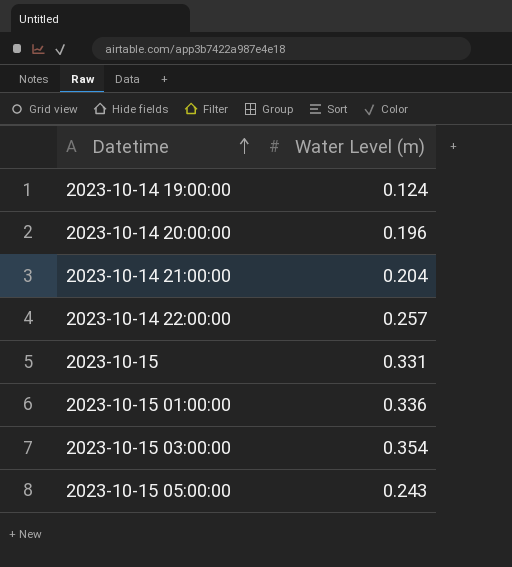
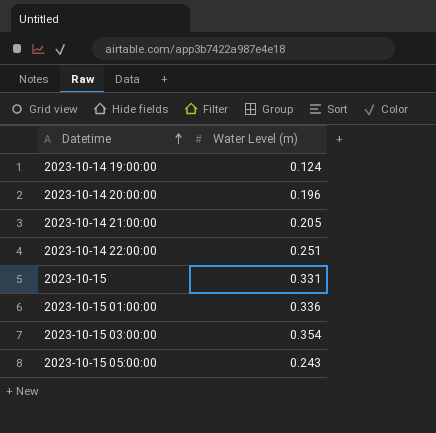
2023-10-14 21:00:00 | Water Level (m): 0.204 -> 0.205
2023-10-14 22:00:00 | Water Level (m): 0.257 -> 0.251

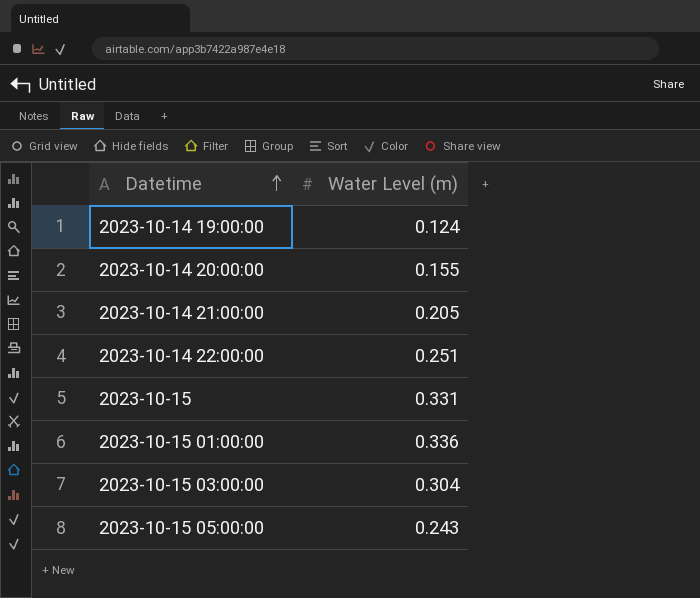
2023-10-14 20:00:00 | Water Level (m): 0.196 -> 0.155
2023-10-15 03:00:00 | Water Level (m): 0.354 -> 0.304

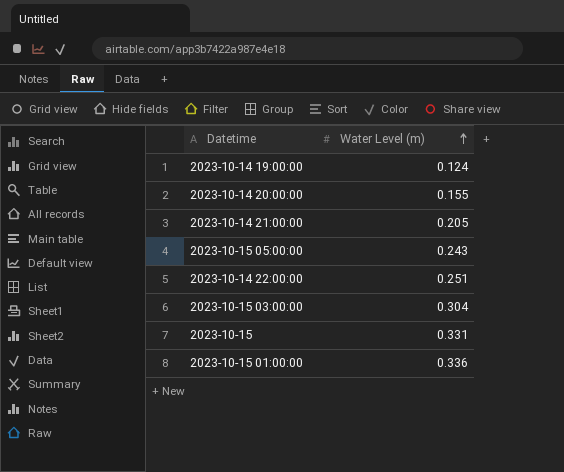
row order: Datetime ascending -> Water Level (m) ascending

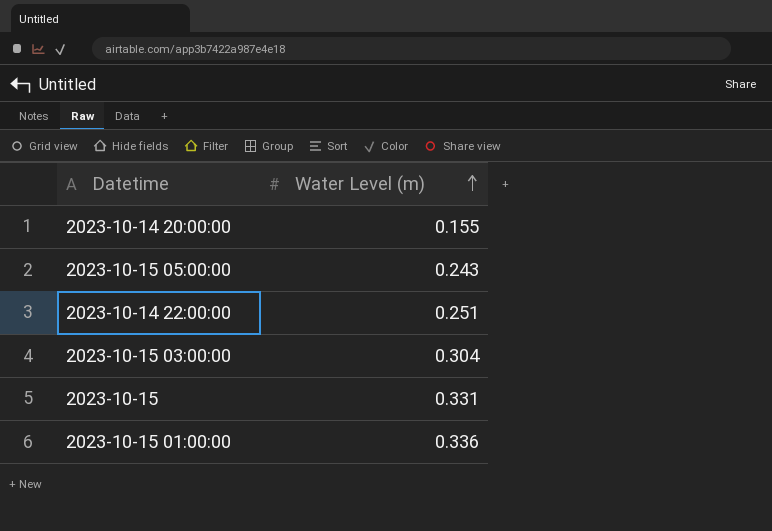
row 2023-10-14 19:00:00: 0.124 -> none
row 2023-10-14 21:00:00: 0.205 -> none

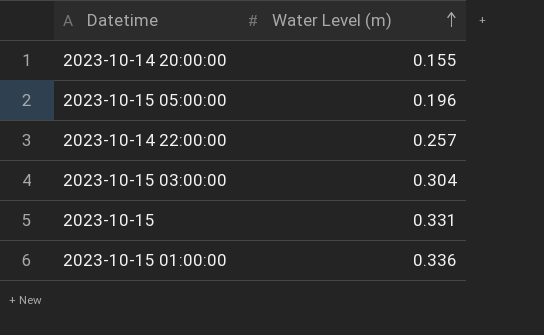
2023-10-15 05:00:00 | Water Level (m): 0.243 -> 0.196
2023-10-14 22:00:00 | Water Level (m): 0.251 -> 0.257

